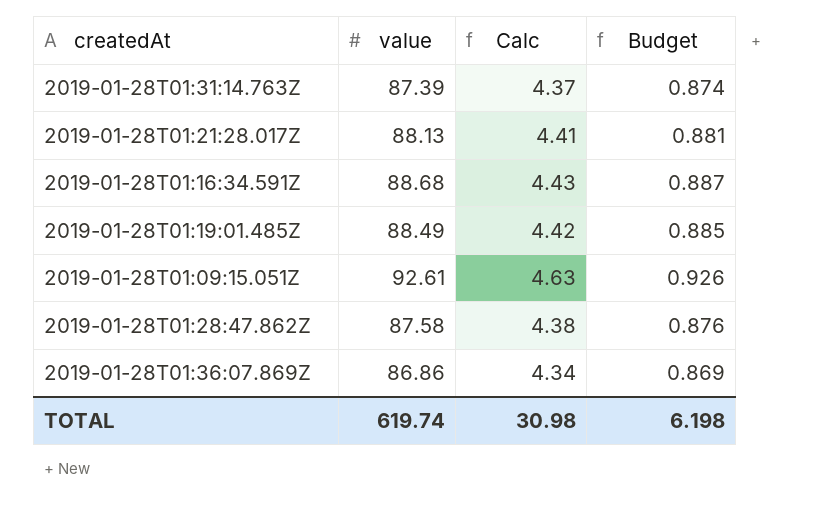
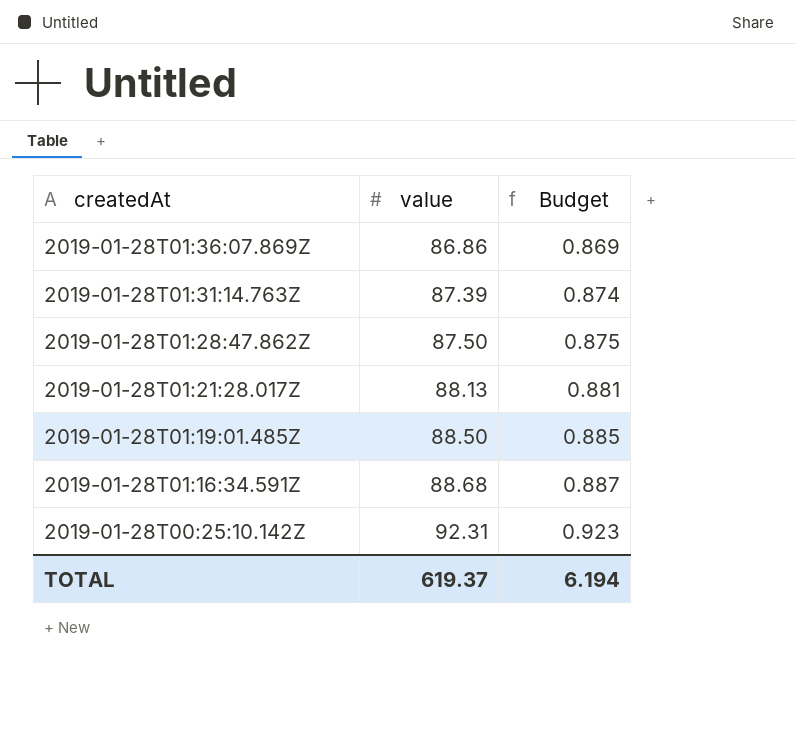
row order: none -> createdAt descending
column Calc | formula: [value] * 0.05 -> none
row 2019-01-28T01:09:15.051Z: 92.61 | 4.63 | 0.926 -> none
2019-01-28T01:28:47.862Z | value: 87.58 -> 87.50
2019-01-28T01:28:47.862Z | Budget: 0.876 -> 0.875
2019-01-28T01:19:01.485Z | value: 88.49 -> 88.50
row 2019-01-28T00:25:10.142Z: none -> 92.31 | 0.923
TOTAL | value: 619.74 -> 619.37
TOTAL | Budget: 6.198 -> 6.194

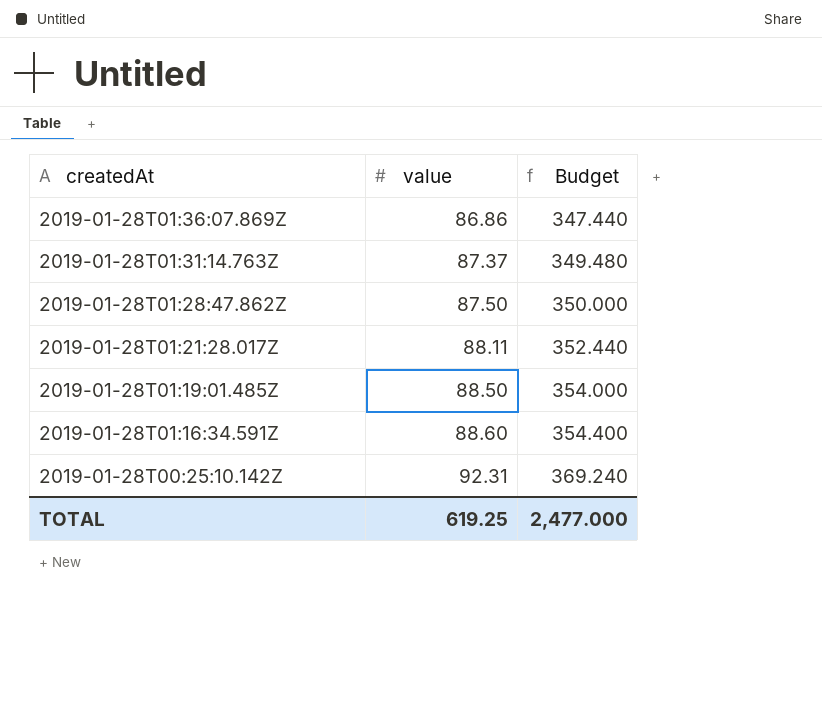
column Budget | formula: [value] * 0.01 -> [value] * 4
2019-01-28T01:31:14.763Z | value: 87.39 -> 87.37
2019-01-28T01:21:28.017Z | value: 88.13 -> 88.11
2019-01-28T01:16:34.591Z | value: 88.68 -> 88.60
TOTAL | value: 619.37 -> 619.25
TOTAL | Budget: 6.194 -> 2,477.000

